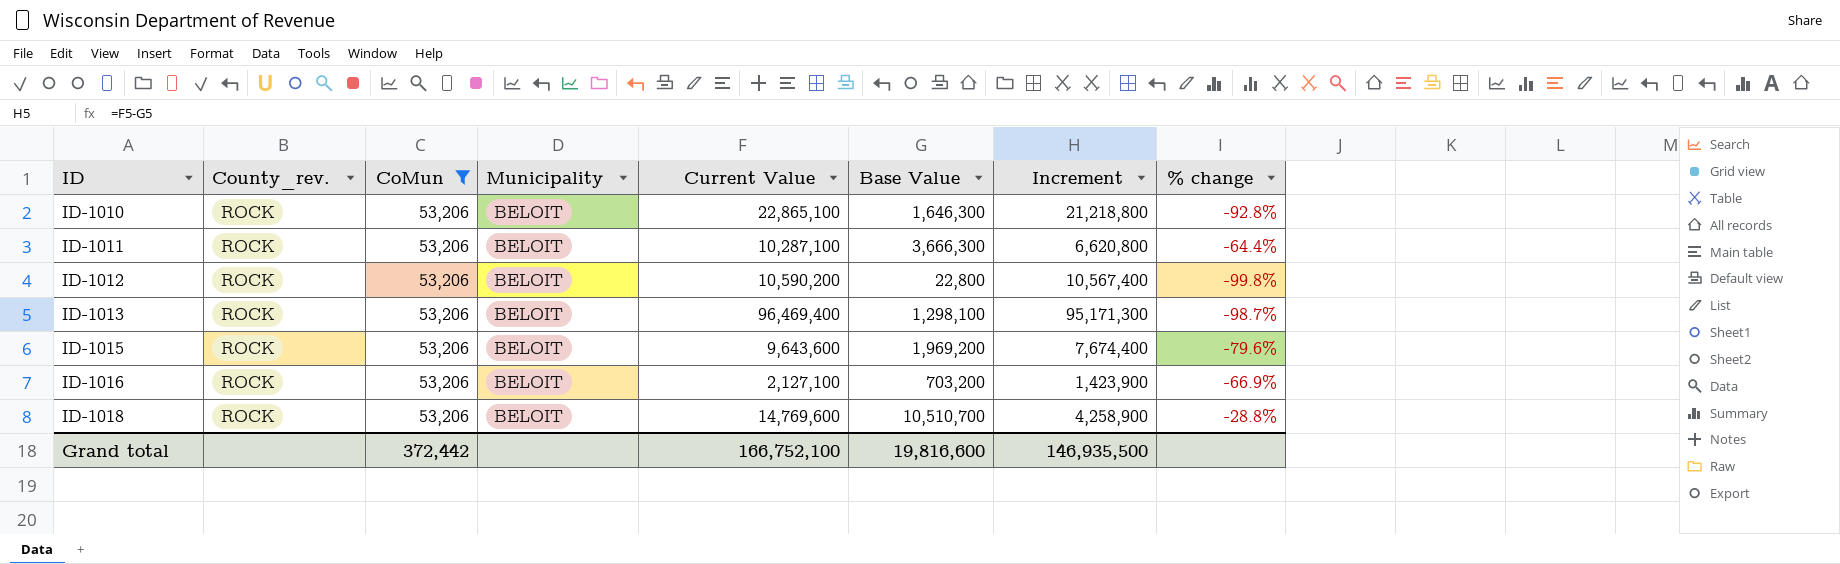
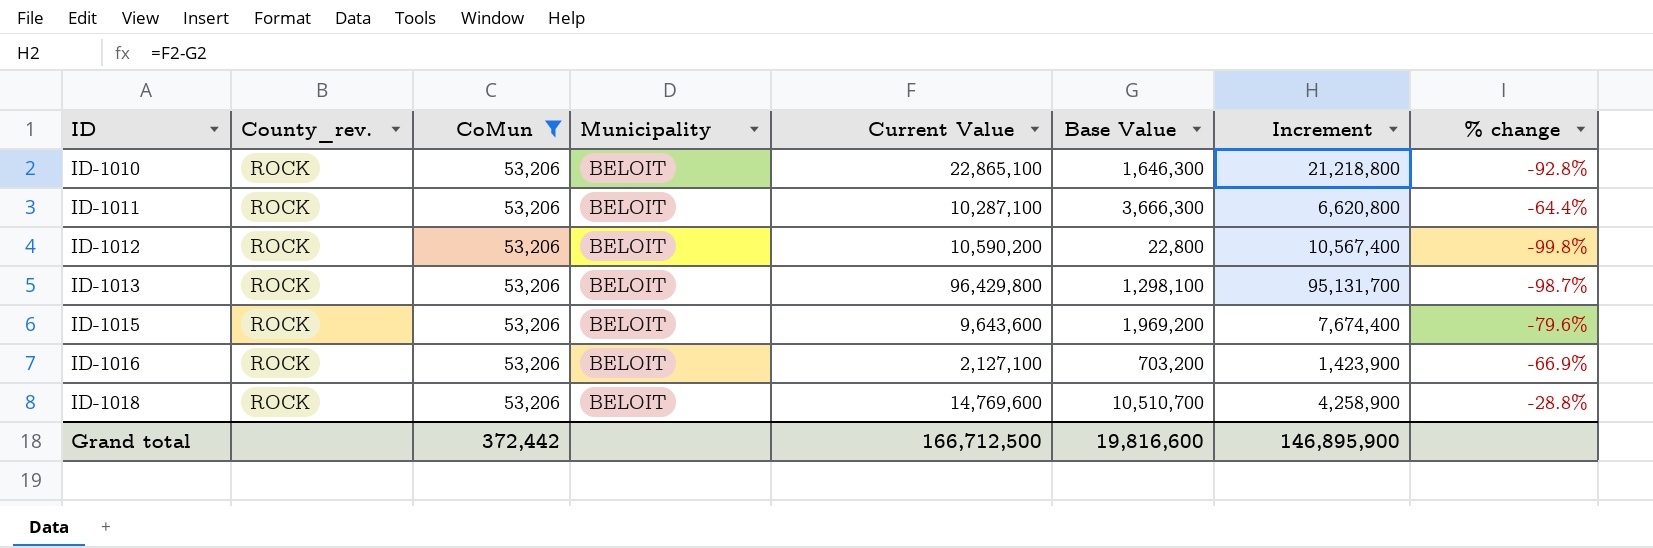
ID-1013 | Current Value: 96,469,400 -> 96,429,800
ID-1013 | Increment: 95,171,300 -> 95,131,700
Grand total | Current Value: 166,752,100 -> 166,712,500
Grand total | Increment: 146,935,500 -> 146,895,900

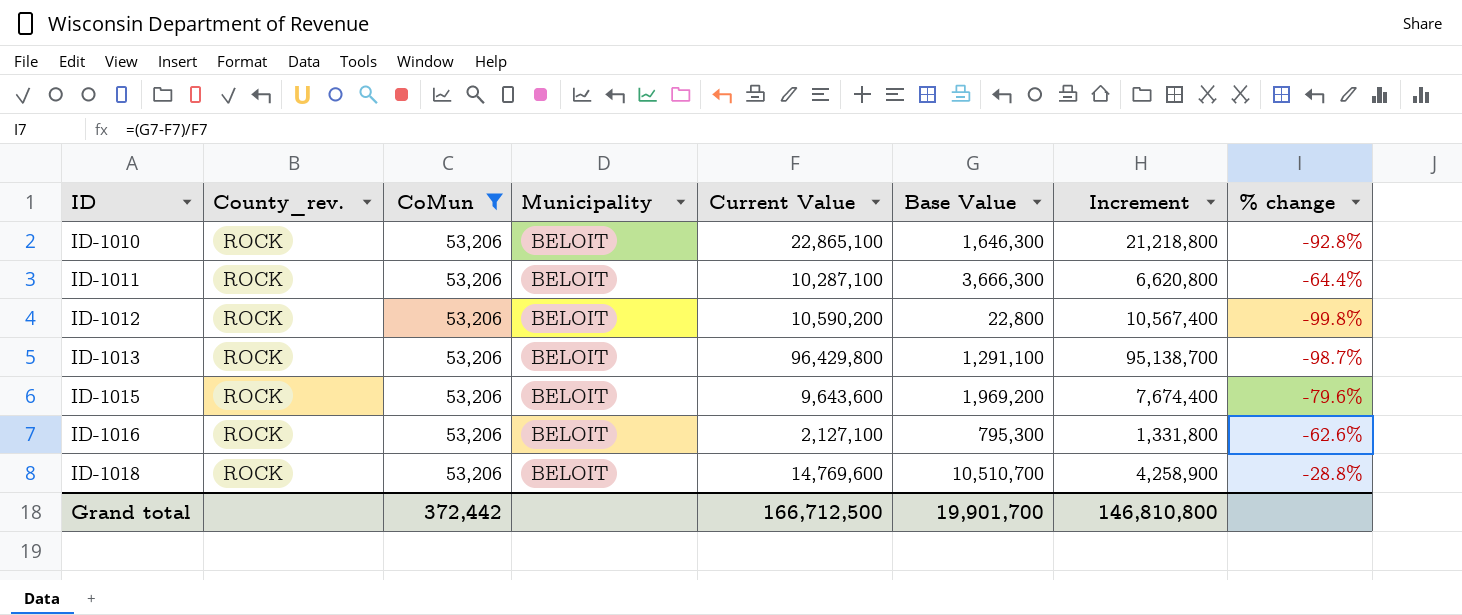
ID-1013 | Base Value: 1,298,100 -> 1,291,100
ID-1013 | Increment: 95,131,700 -> 95,138,700
ID-1016 | Base Value: 703,200 -> 795,300
ID-1016 | Increment: 1,423,900 -> 1,331,800
ID-1016 | % change: -66.9% -> -62.6%
Grand total | Base Value: 19,816,600 -> 19,901,700
Grand total | Increment: 146,895,900 -> 146,810,800

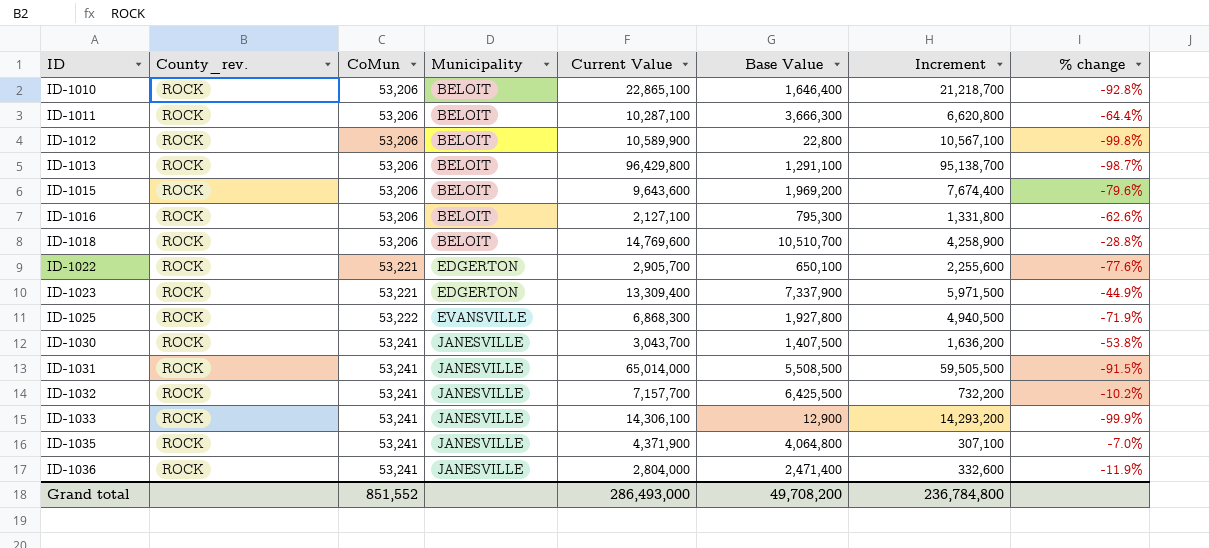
filter: CoMun = 53,206 -> none
ID-1010 | Base Value: 1,646,300 -> 1,646,400
ID-1010 | Increment: 21,218,800 -> 21,218,700
ID-1012 | Current Value: 10,590,200 -> 10,589,900
ID-1012 | Increment: 10,567,400 -> 10,567,100
Grand total | CoMun: 372,442 -> 851,552
Grand total | Current Value: 166,712,500 -> 286,493,000
Grand total | Base Value: 19,901,700 -> 49,708,200
Grand total | Increment: 146,810,800 -> 236,784,800

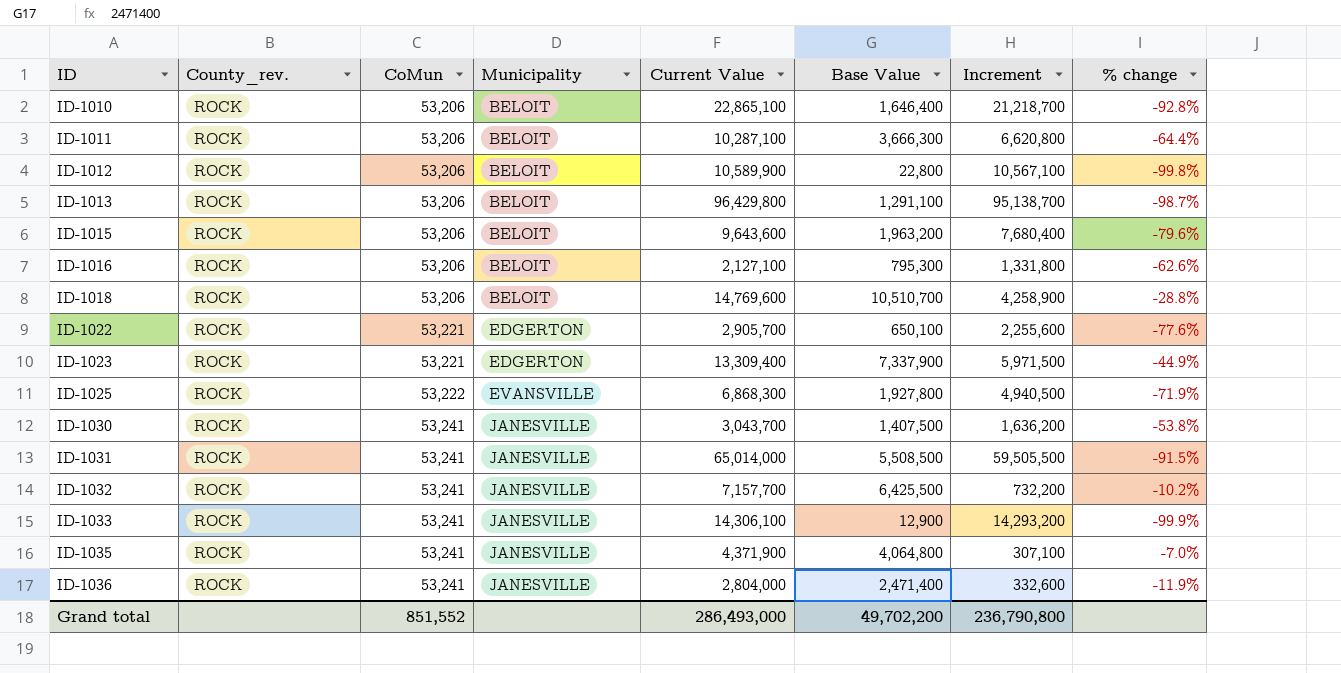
ID-1015 | Base Value: 1,969,200 -> 1,963,200
ID-1015 | Increment: 7,674,400 -> 7,680,400
Grand total | Base Value: 49,708,200 -> 49,702,200
Grand total | Increment: 236,784,800 -> 236,790,800

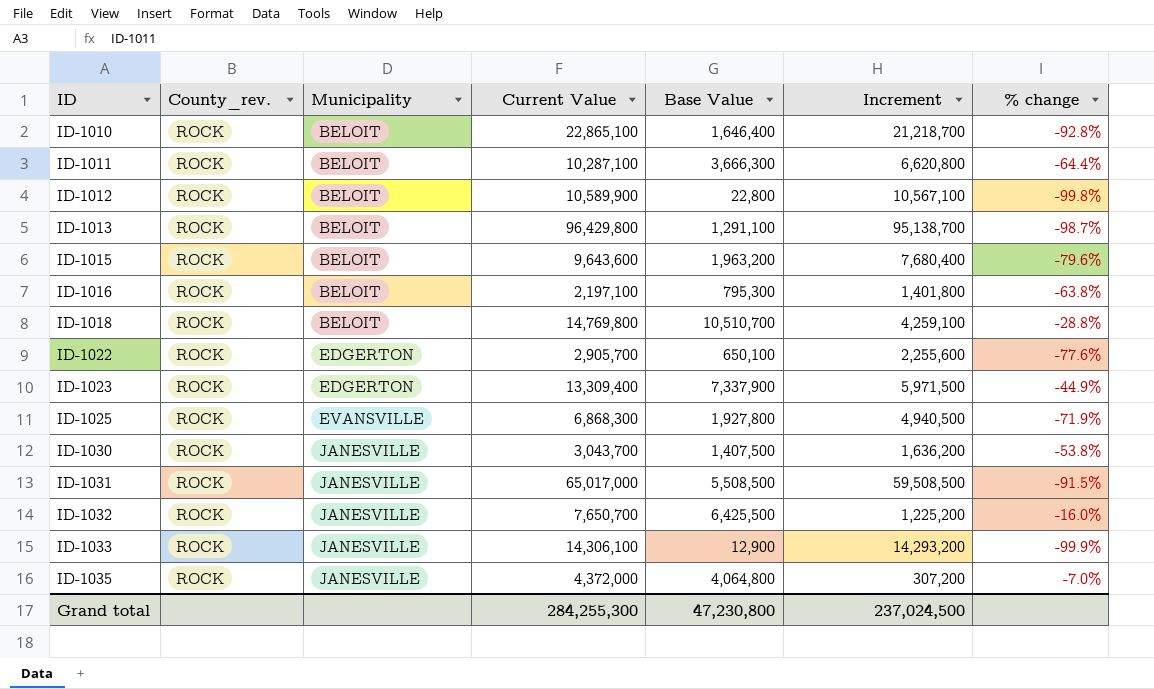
column CoMun | position: 3 -> none
row ID-1036: ROCK | 53,241 | JANESVILLE | 2,804,000 | 2,471,400 | 332,600 | -11.9% -> none
ID-1016 | Current Value: 2,127,100 -> 2,197,100
ID-1016 | Increment: 1,331,800 -> 1,401,800
ID-1016 | % change: -62.6% -> -63.8%
ID-1018 | Current Value: 14,769,600 -> 14,769,800
ID-1018 | Increment: 4,258,900 -> 4,259,100
ID-1031 | Current Value: 65,014,000 -> 65,017,000
ID-1031 | Increment: 59,505,500 -> 59,508,500
ID-1032 | Current Value: 7,157,700 -> 7,650,700
ID-1032 | Increment: 732,200 -> 1,225,200
ID-1032 | % change: -10.2% -> -16.0%
ID-1035 | Current Value: 4,371,900 -> 4,372,000
ID-1035 | Increment: 307,100 -> 307,200
Grand total | Current Value: 286,493,000 -> 284,255,300
Grand total | Base Value: 49,702,200 -> 47,230,800
Grand total | Increment: 236,790,800 -> 237,024,500

